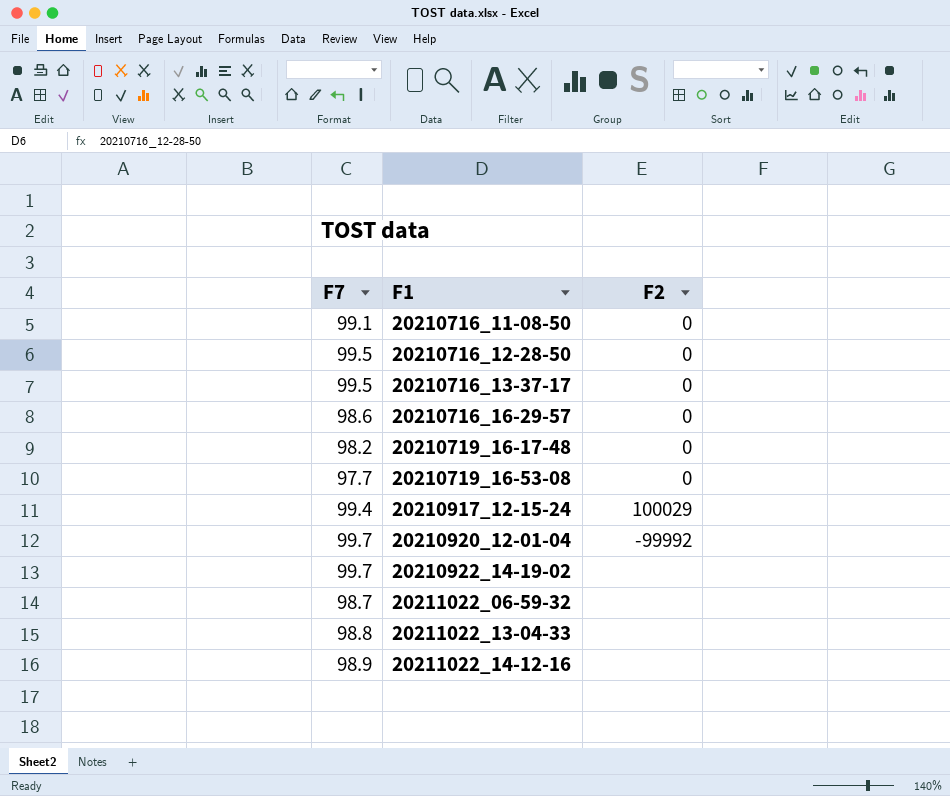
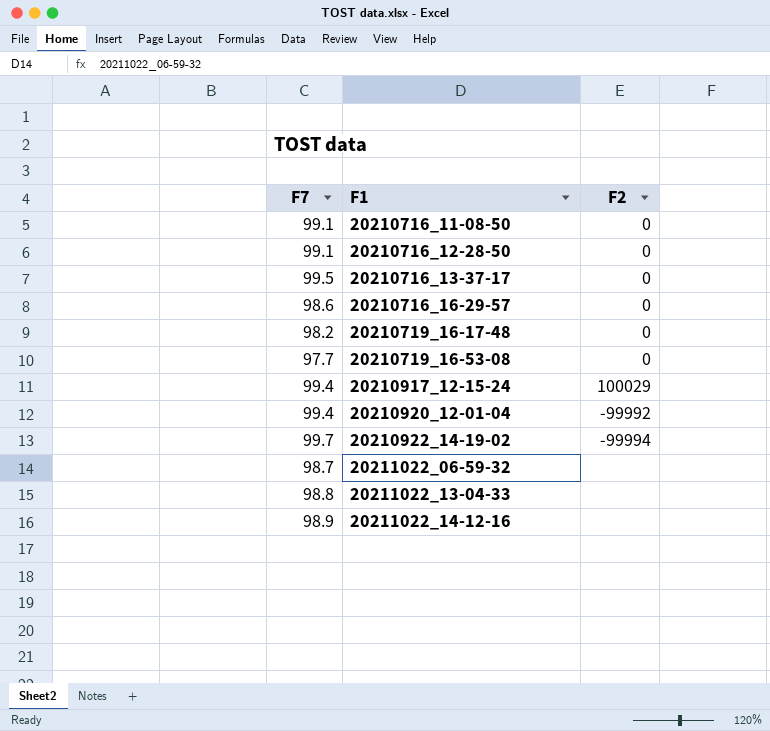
20210716_12-28-50 | F7: 99.5 -> 99.1
20210920_12-01-04 | F7: 99.7 -> 99.4
20210922_14-19-02 | F2: none -> -99994

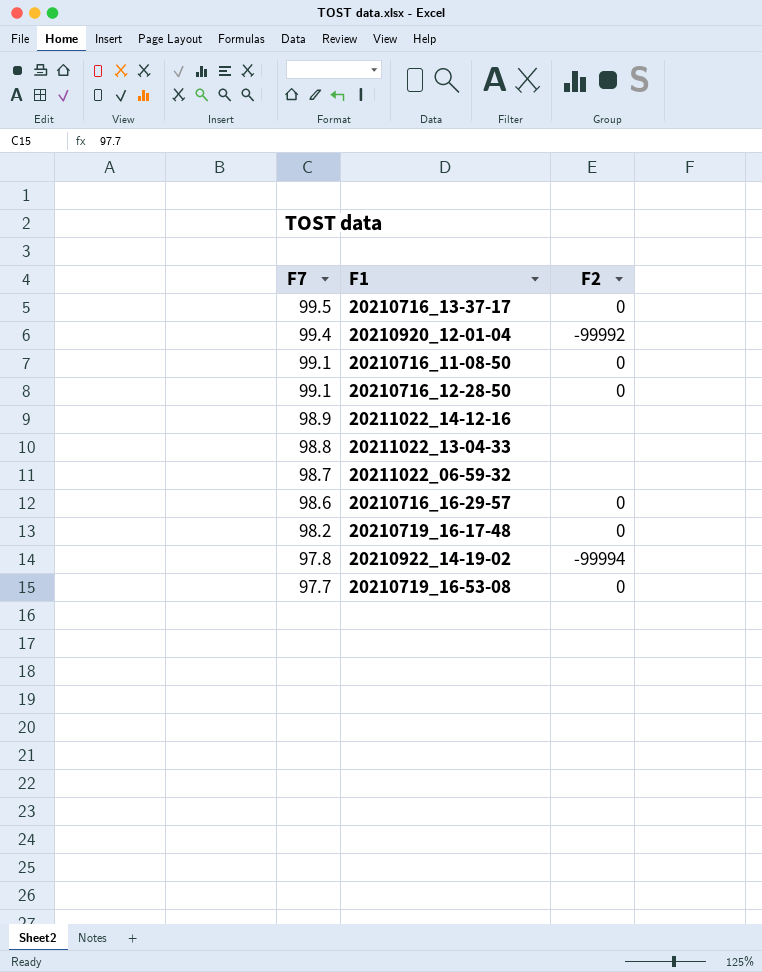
row order: F1 ascending -> F7 descending
row 20210917_12-15-24: 99.4 | 100029 -> none
20210922_14-19-02 | F7: 99.7 -> 97.8

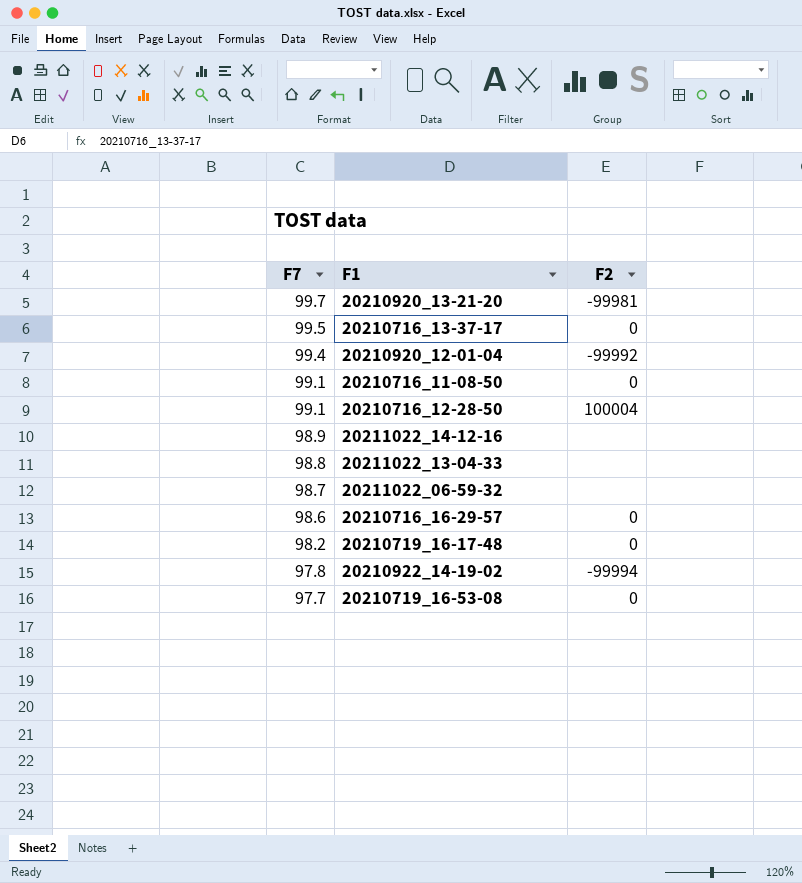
row 20210920_13-21-20: none -> 99.7 | -99981
20210716_12-28-50 | F2: 0 -> 100004

